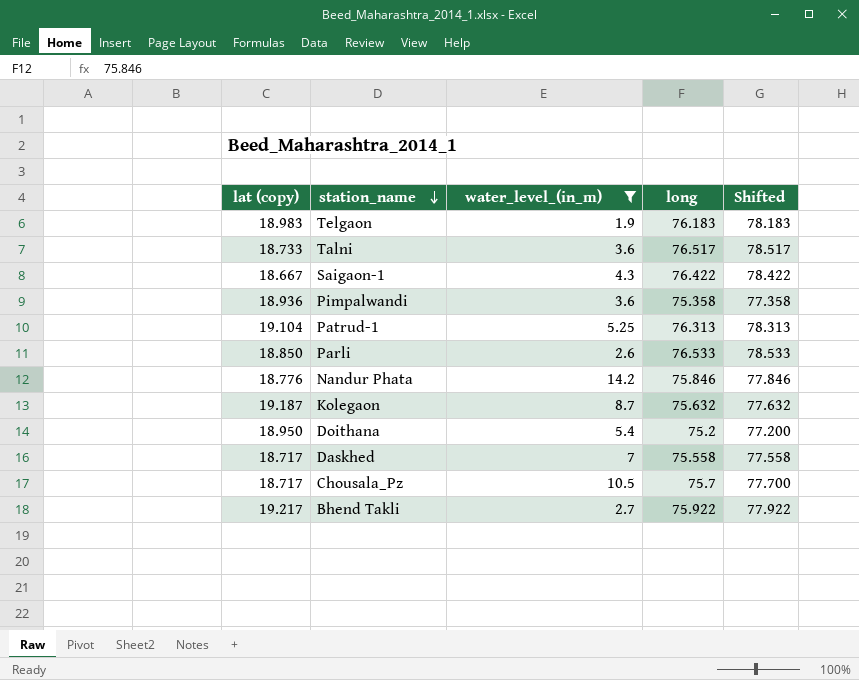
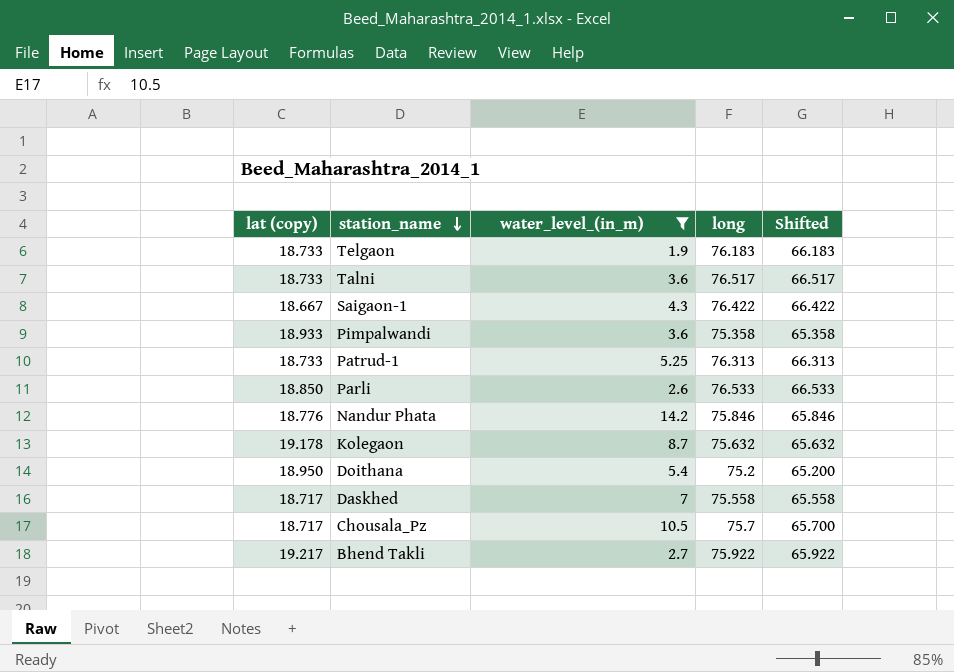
column Shifted | formula: [long] + 2 -> [long] - 10
Telgaon | lat (copy): 18.983 -> 18.733
Pimpalwandi | lat (copy): 18.936 -> 18.933
Patrud-1 | lat (copy): 19.104 -> 18.733
Kolegaon | lat (copy): 19.187 -> 19.178

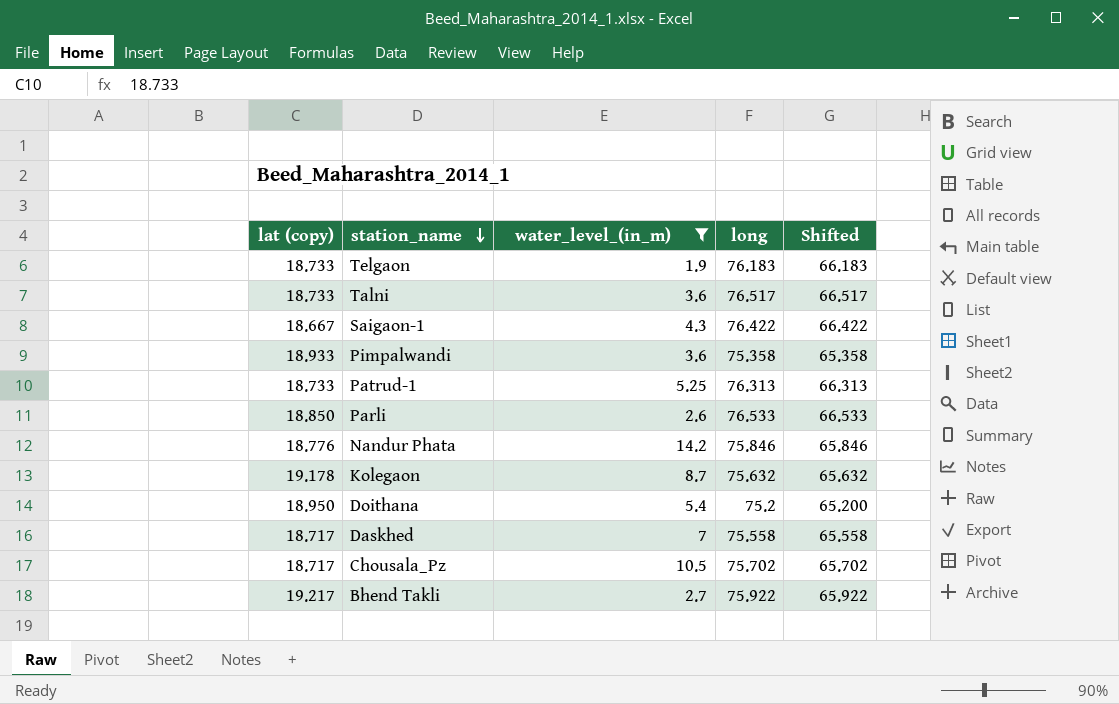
Chousala_Pz | long: 75.7 -> 75.702
Chousala_Pz | Shifted: 65.700 -> 65.702

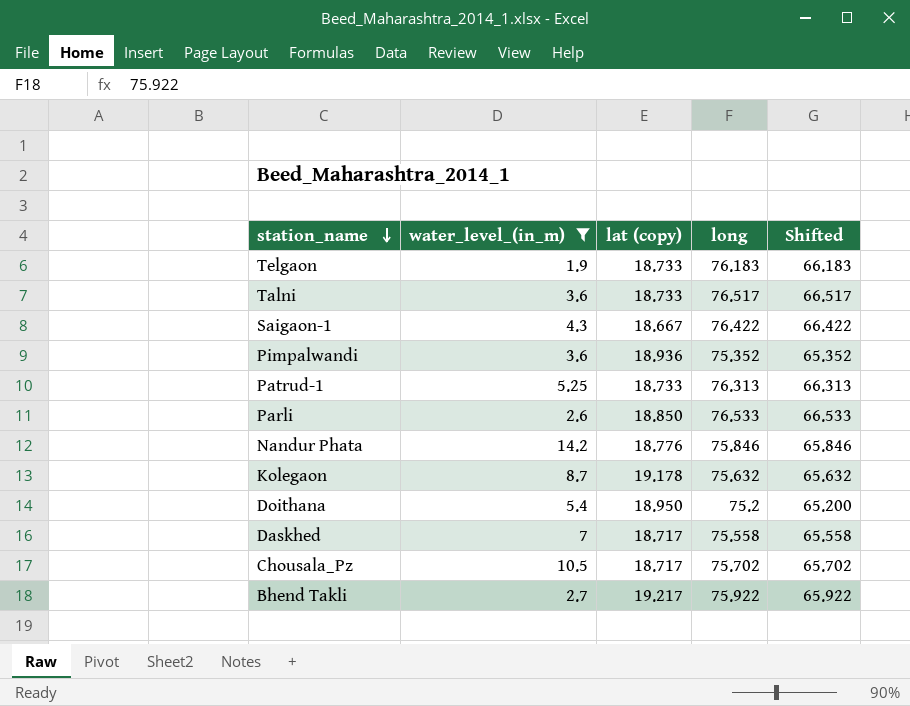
column lat (copy) | position: 1 -> 3
Pimpalwandi | lat (copy): 18.933 -> 18.936
Pimpalwandi | long: 75.358 -> 75.352
Pimpalwandi | Shifted: 65.358 -> 65.352

